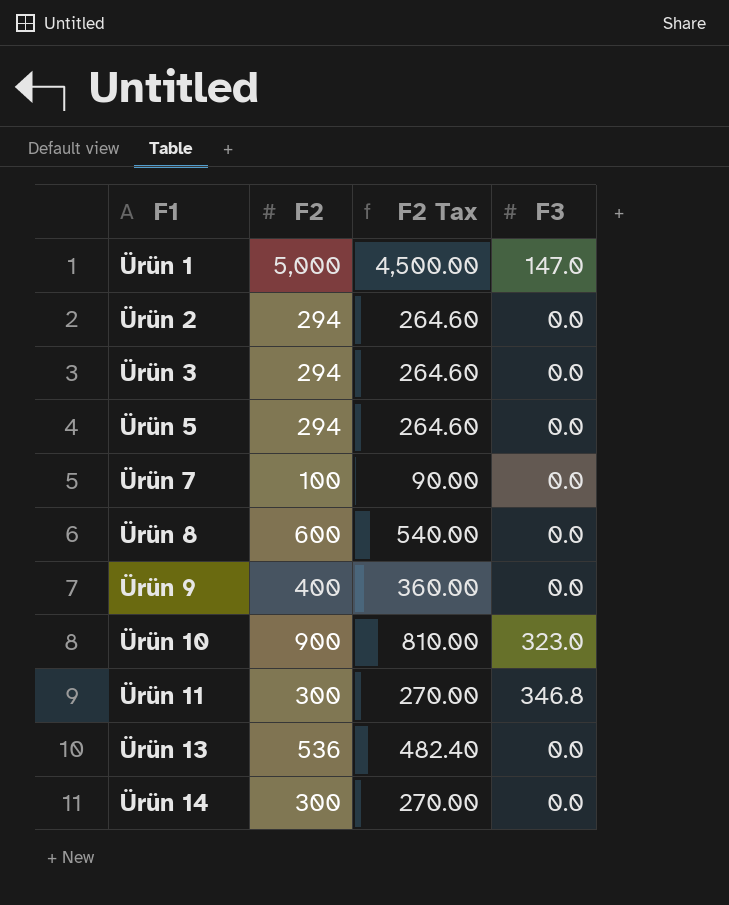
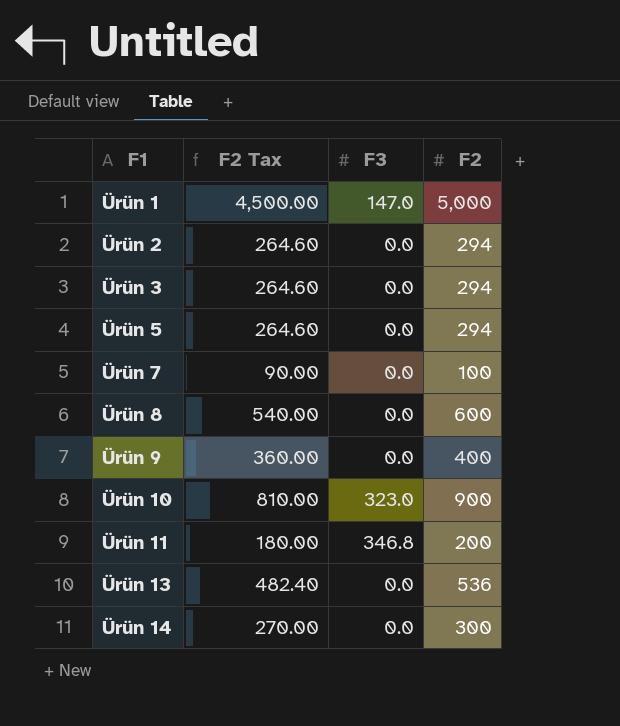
column F2 | position: 2 -> 4
Ürün 11 | F2 Tax: 270.00 -> 180.00
Ürün 11 | F2: 300 -> 200

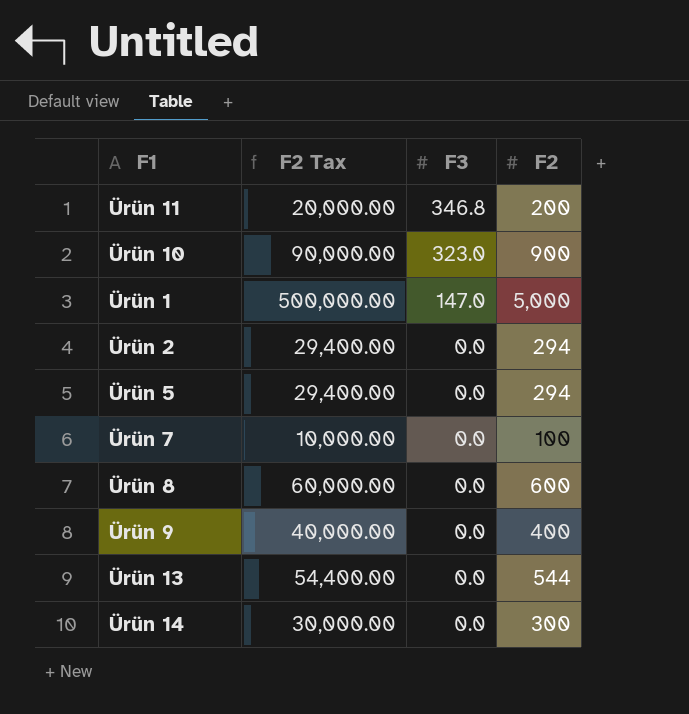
row order: F1 ascending -> F3 descending
column F2 Tax | formula: [F2] * 0.9 -> [F2] * 100
row Ürün 3: 264.60 | 0.0 | 294 -> none
Ürün 13 | F2: 536 -> 544

